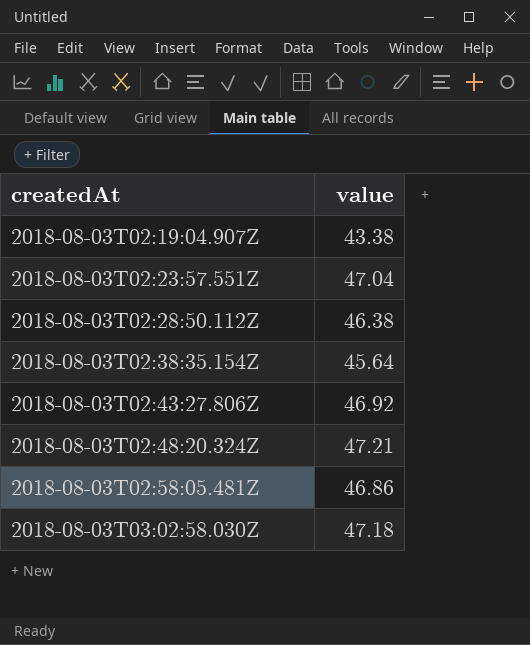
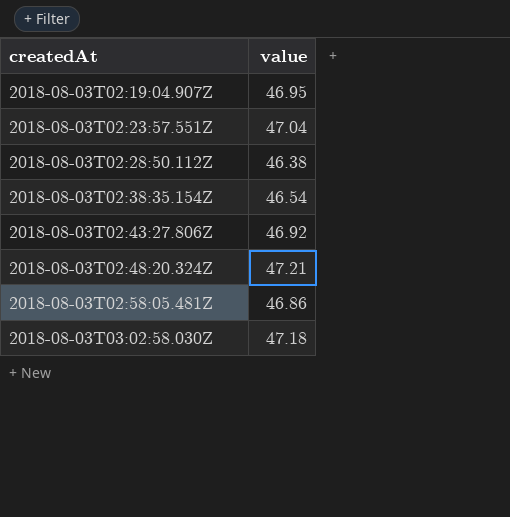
2018-08-03T02:19:04.907Z | value: 43.38 -> 46.95
2018-08-03T02:38:35.154Z | value: 45.64 -> 46.54

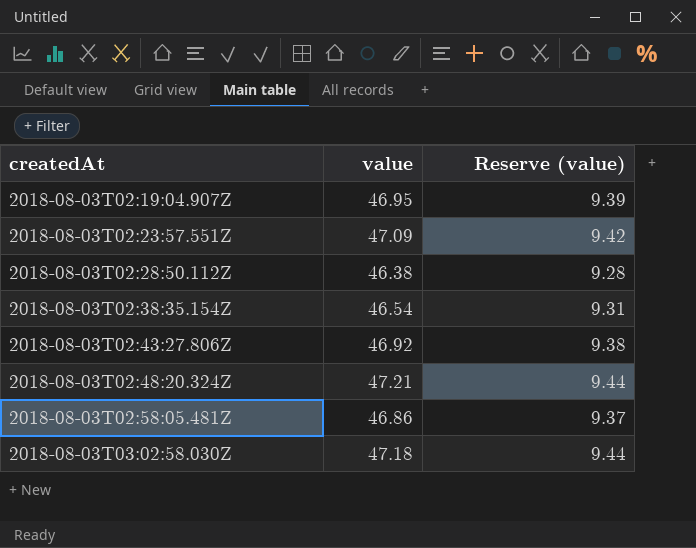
column Reserve (value) | formula: none -> [value] * 0.2
2018-08-03T02:23:57.551Z | value: 47.04 -> 47.09

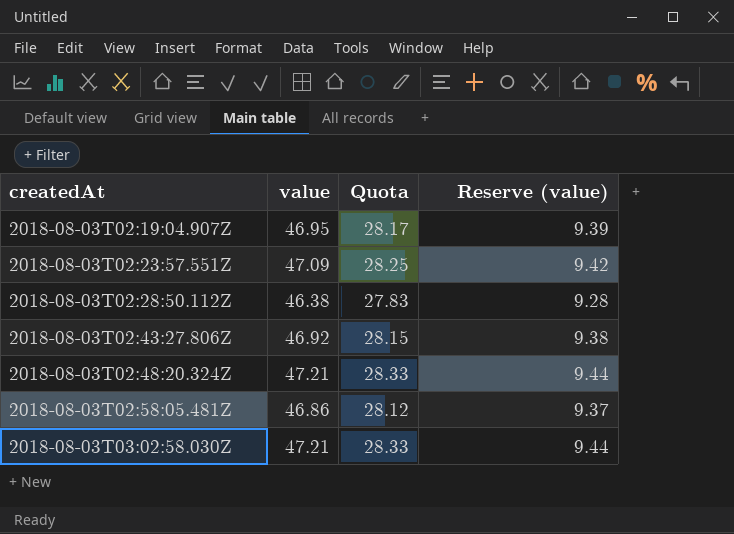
column Quota | formula: none -> [value] * 0.6
row 2018-08-03T02:38:35.154Z: 46.54 | 9.31 -> none
2018-08-03T03:02:58.030Z | value: 47.18 -> 47.21

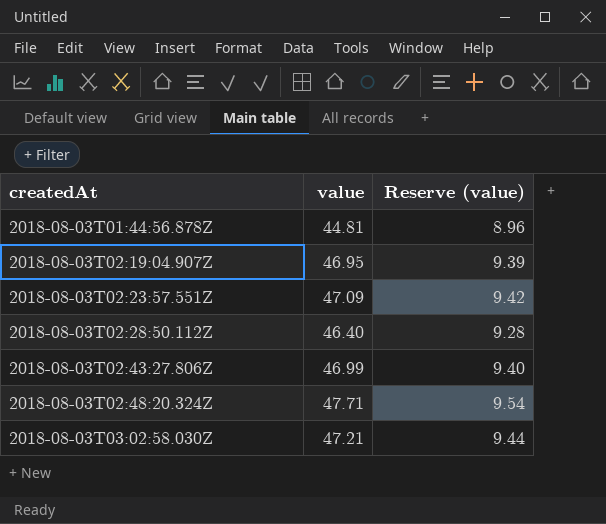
column Quota | formula: [value] * 0.6 -> none
row 2018-08-03T02:58:05.481Z: 46.86 | 28.12 | 9.37 -> none
row 2018-08-03T01:44:56.878Z: none -> 44.81 | 8.96
2018-08-03T02:28:50.112Z | value: 46.38 -> 46.40
2018-08-03T02:43:27.806Z | value: 46.92 -> 46.99
2018-08-03T02:43:27.806Z | Reserve (value): 9.38 -> 9.40
2018-08-03T02:48:20.324Z | value: 47.21 -> 47.71
2018-08-03T02:48:20.324Z | Reserve (value): 9.44 -> 9.54

